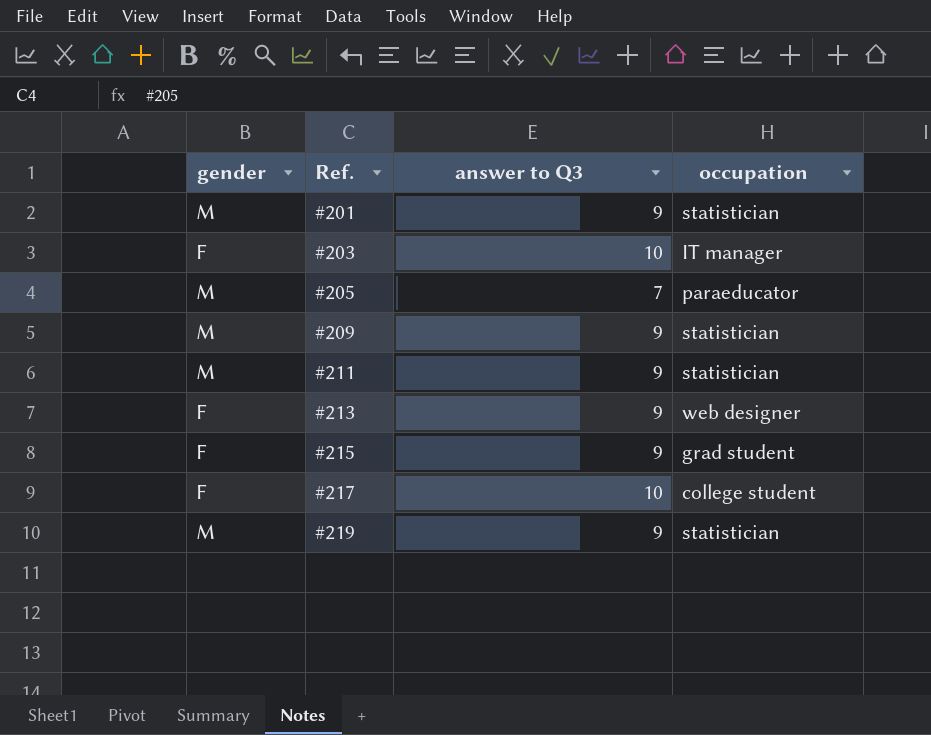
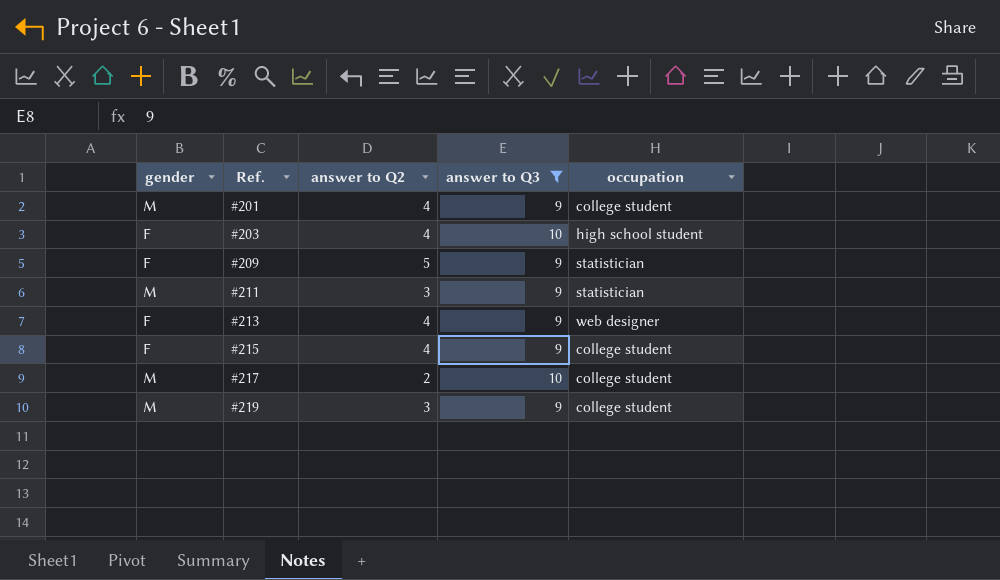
filter: none -> answer to Q3 != 7
column answer to Q2 | position: none -> 3
#201 | occupation: statistician -> college student
#203 | occupation: IT manager -> high school student
#209 | gender: M -> F
#215 | occupation: grad student -> college student
#217 | gender: F -> M
#219 | occupation: statistician -> college student

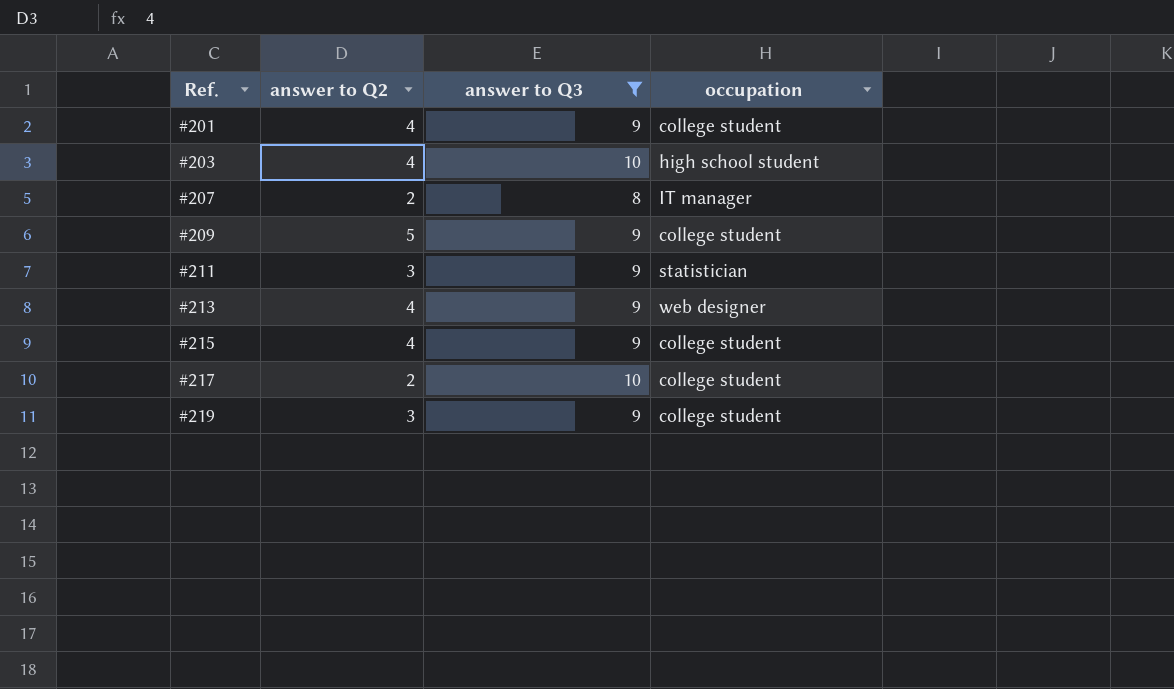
column gender | position: 1 -> none
row #207: none -> 2 | 8 | IT manager
#209 | occupation: statistician -> college student

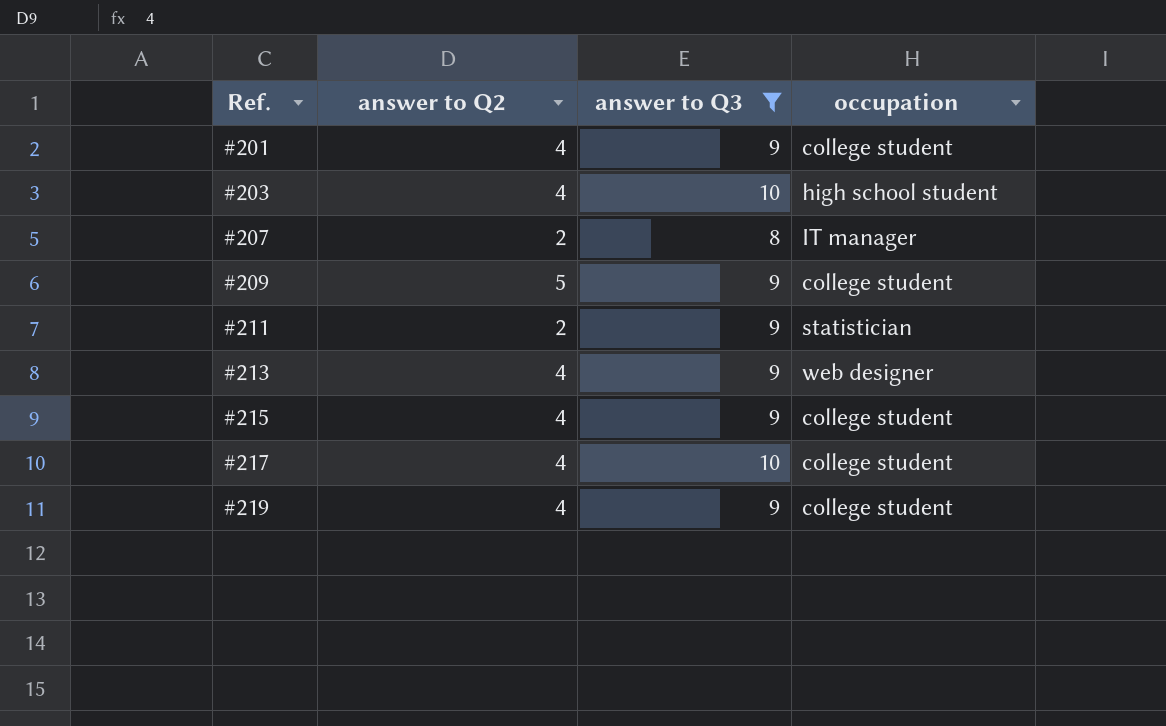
#211 | answer to Q2: 3 -> 2
#217 | answer to Q2: 2 -> 4
#219 | answer to Q2: 3 -> 4

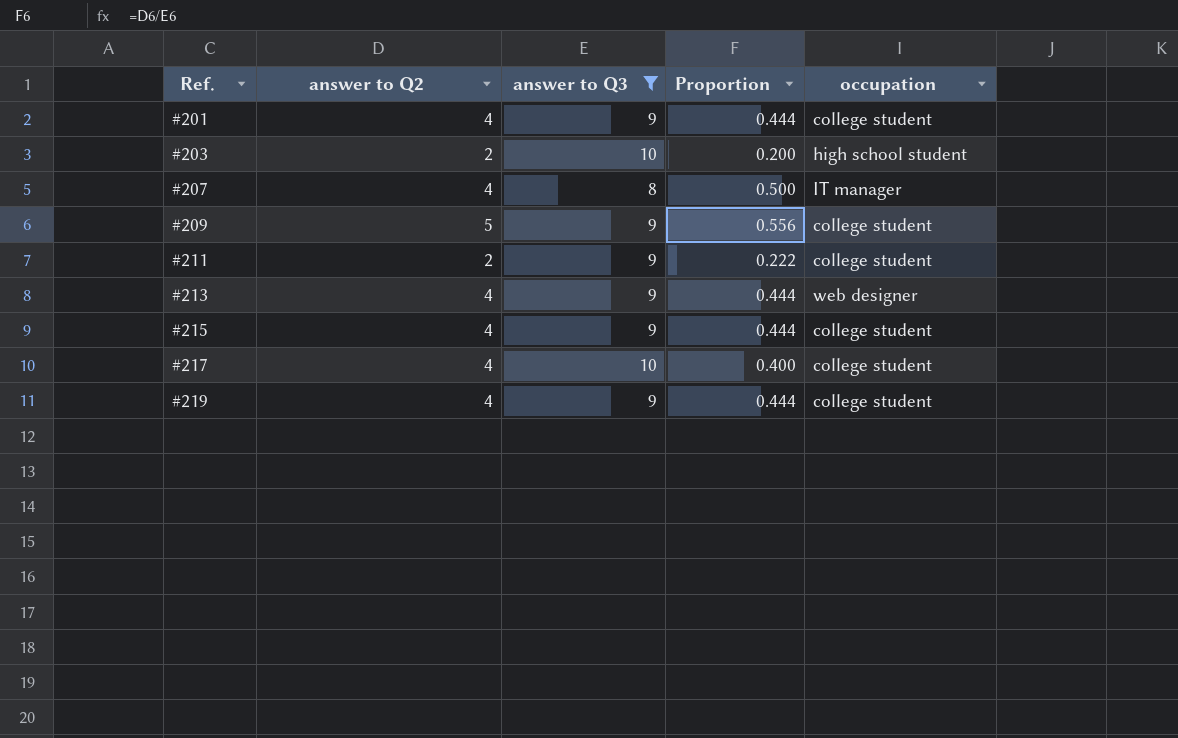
column Proportion | formula: none -> [answer to Q2] / [answer to Q3]
#203 | answer to Q2: 4 -> 2
#207 | answer to Q2: 2 -> 4
#211 | occupation: statistician -> college student

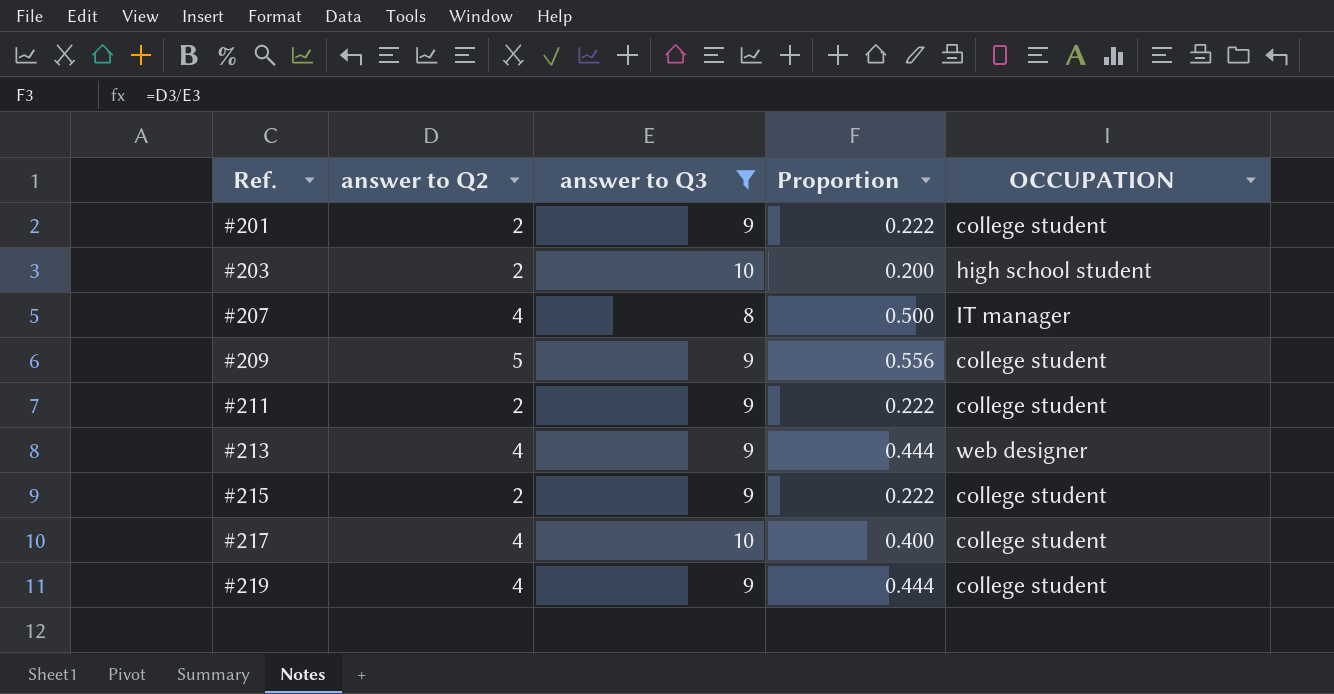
column name: occupation -> OCCUPATION
#201 | answer to Q2: 4 -> 2
#201 | Proportion: 0.444 -> 0.222
#215 | answer to Q2: 4 -> 2
#215 | Proportion: 0.444 -> 0.222

